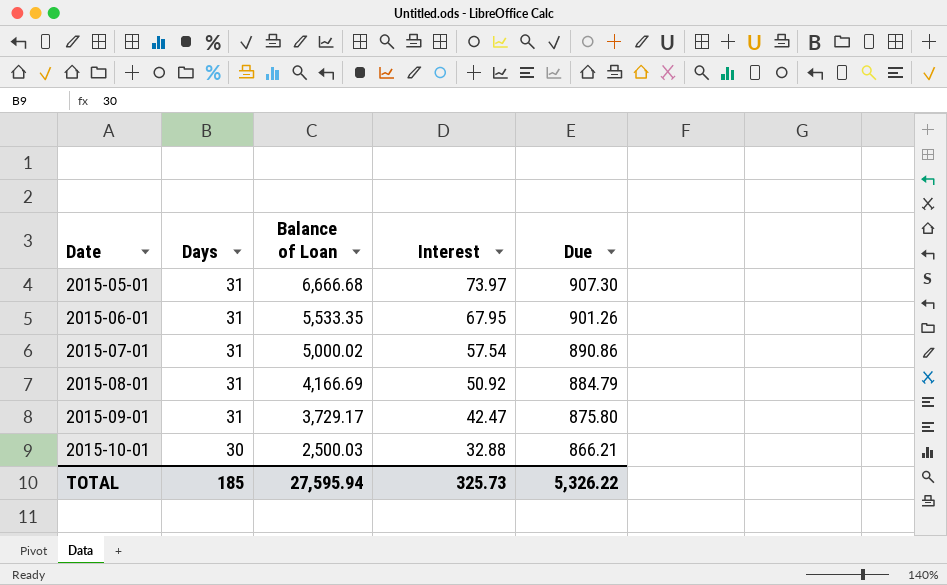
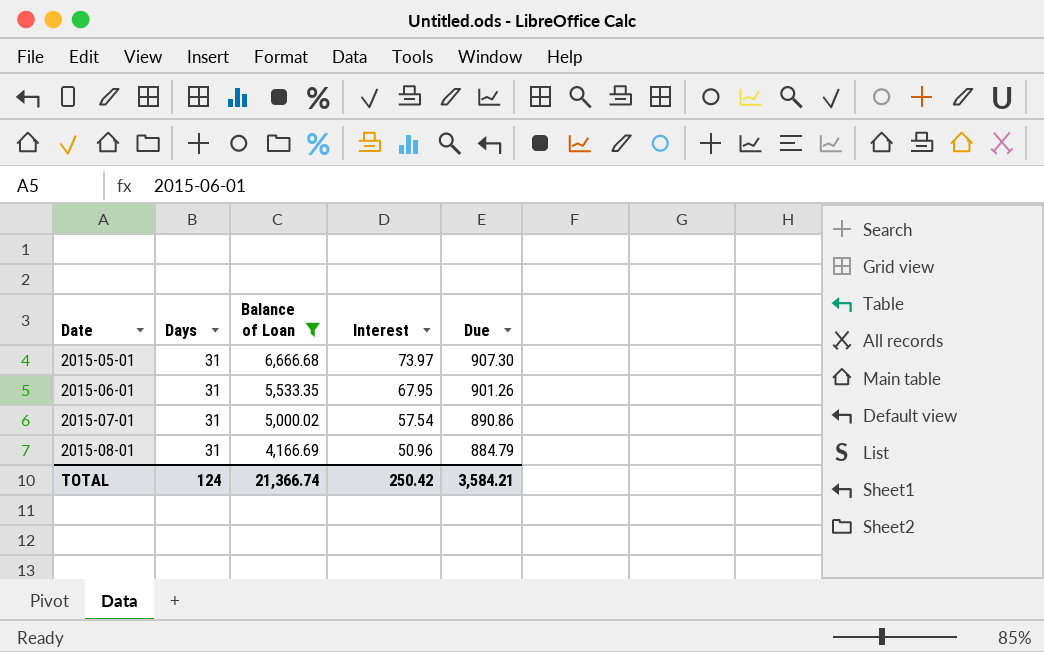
filter: none -> Balance of Loan >= 4,166.69
2015-08-01 | Interest: 50.92 -> 50.96
TOTAL | Days: 185 -> 124
TOTAL | Balance of Loan: 27,595.94 -> 21,366.74
TOTAL | Interest: 325.73 -> 250.42
TOTAL | Due: 5,326.22 -> 3,584.21

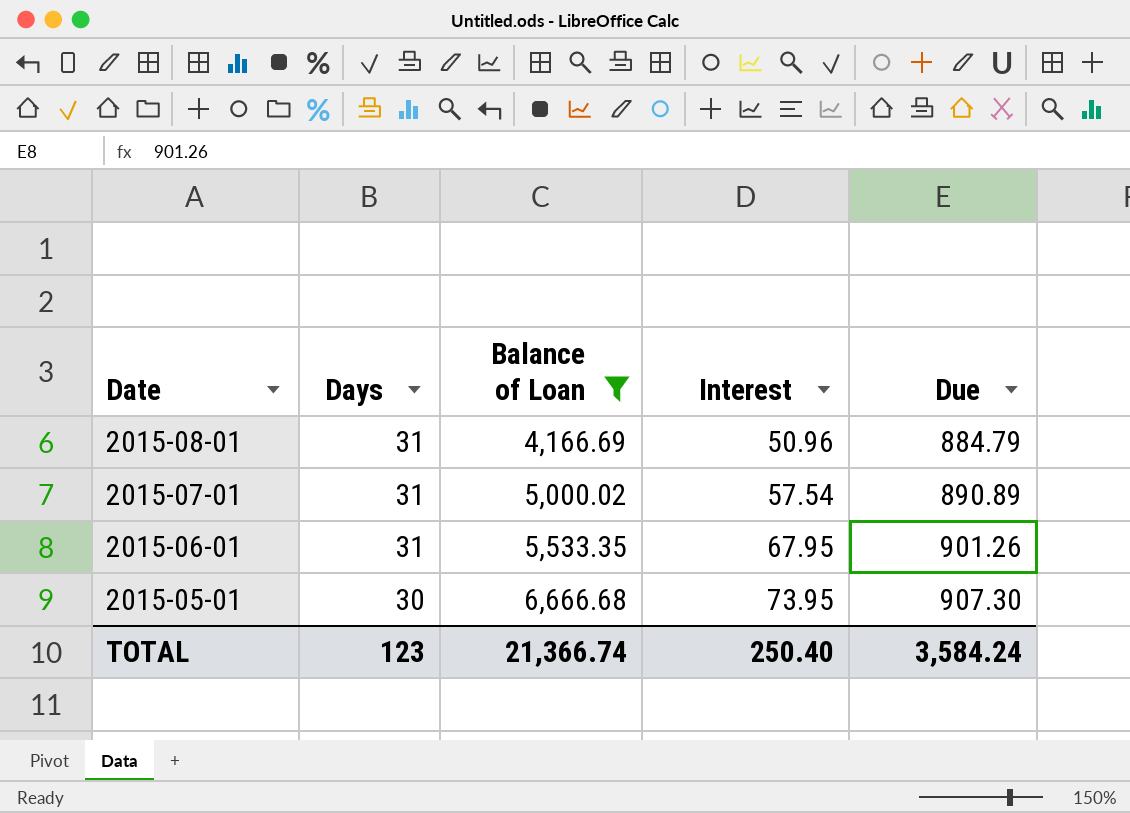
row order: Date ascending -> Date descending
2015-07-01 | Due: 890.86 -> 890.89
2015-05-01 | Days: 31 -> 30
2015-05-01 | Interest: 73.97 -> 73.95
TOTAL | Days: 124 -> 123
TOTAL | Interest: 250.42 -> 250.40
TOTAL | Due: 3,584.21 -> 3,584.24

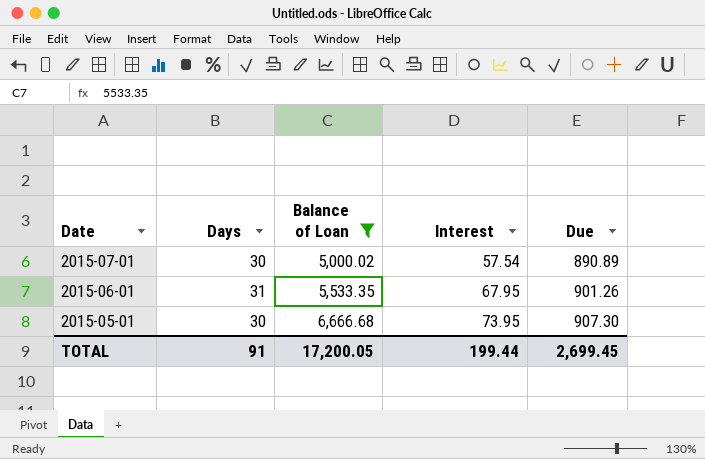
row 2015-08-01: 31 | 4,166.69 | 50.96 | 884.79 -> none
2015-07-01 | Days: 31 -> 30
TOTAL | Days: 123 -> 91
TOTAL | Balance of Loan: 21,366.74 -> 17,200.05
TOTAL | Interest: 250.40 -> 199.44
TOTAL | Due: 3,584.24 -> 2,699.45

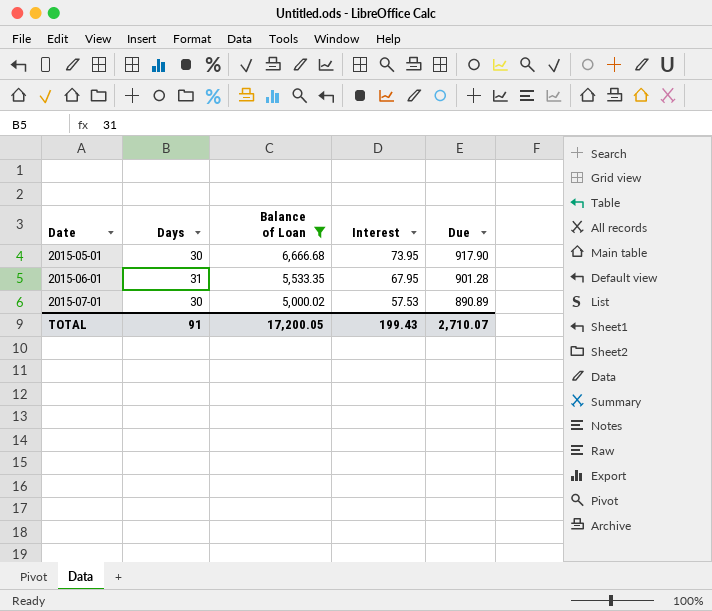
row order: Date descending -> Date ascending
2015-05-01 | Due: 907.30 -> 917.90
2015-06-01 | Due: 901.26 -> 901.28
2015-07-01 | Interest: 57.54 -> 57.53
TOTAL | Interest: 199.44 -> 199.43
TOTAL | Due: 2,699.45 -> 2,710.07

